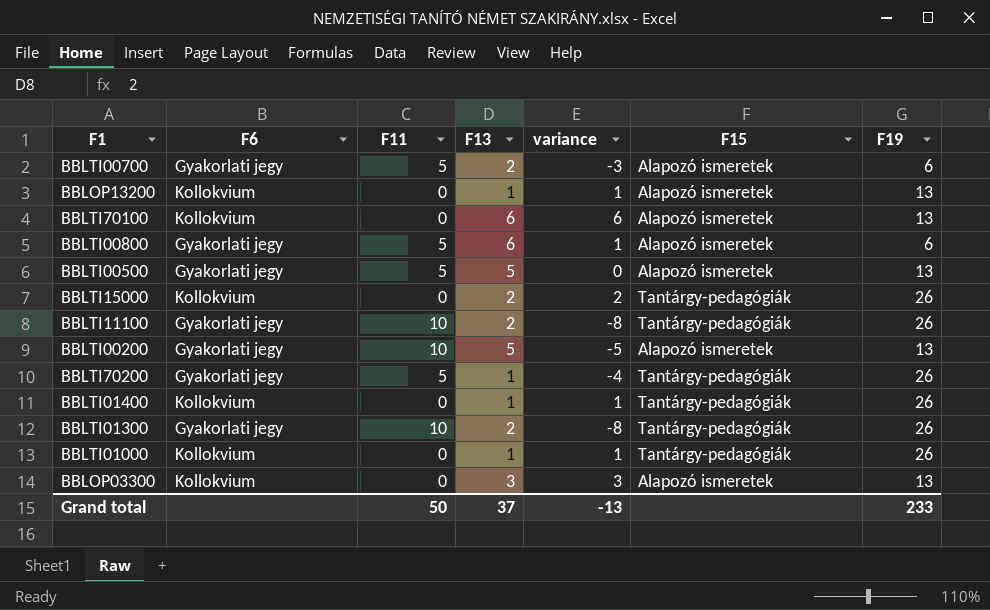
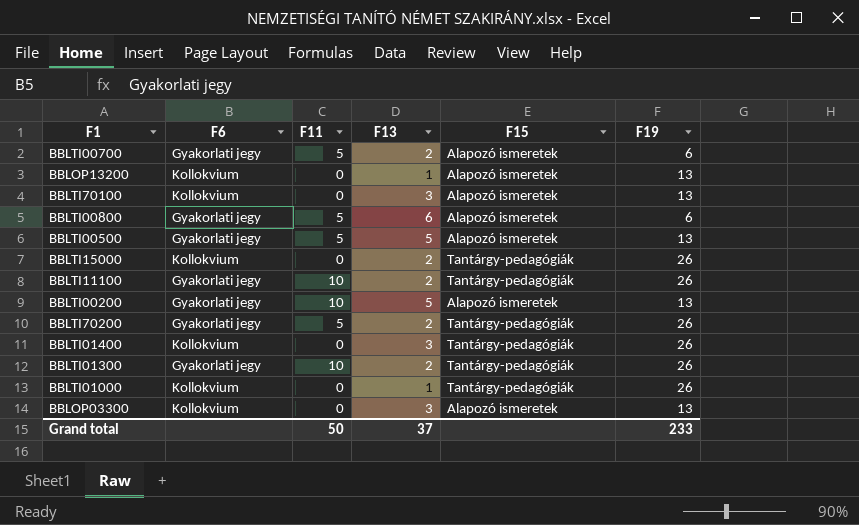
column variance | formula: [F13] - [F11] -> none
BBLTI70100 | F13: 6 -> 3
BBLTI70200 | F13: 1 -> 2
BBLTI01400 | F13: 1 -> 3

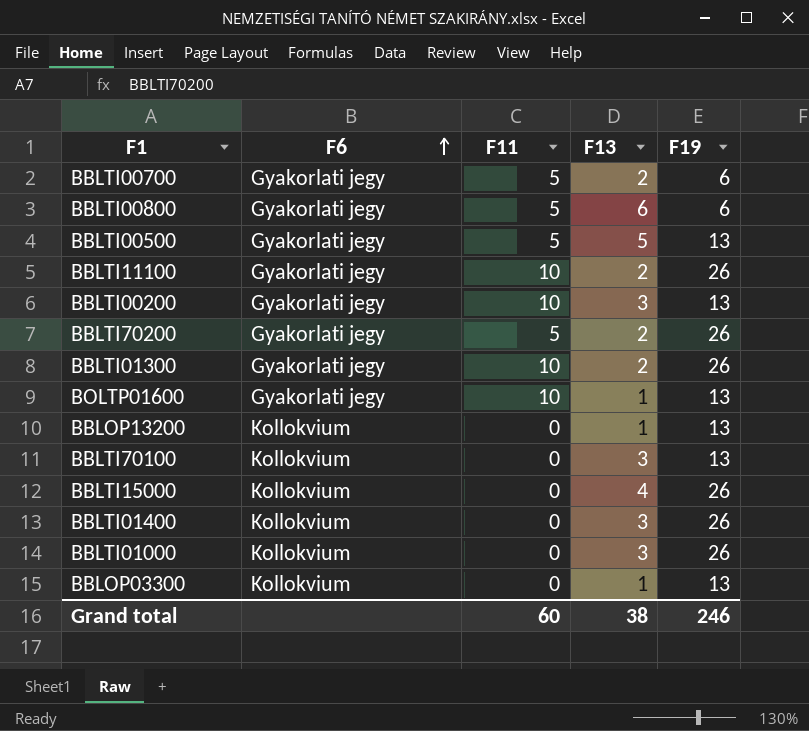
row order: none -> F6 ascending
column F15 | position: 5 -> none
BBLTI00200 | F13: 5 -> 3
row BOLTP01600: none -> Gyakorlati jegy | 10 | 1 | 13
BBLTI15000 | F13: 2 -> 4
BBLTI01000 | F13: 1 -> 3
BBLOP03300 | F13: 3 -> 1
Grand total | F11: 50 -> 60
Grand total | F13: 37 -> 38
Grand total | F19: 233 -> 246

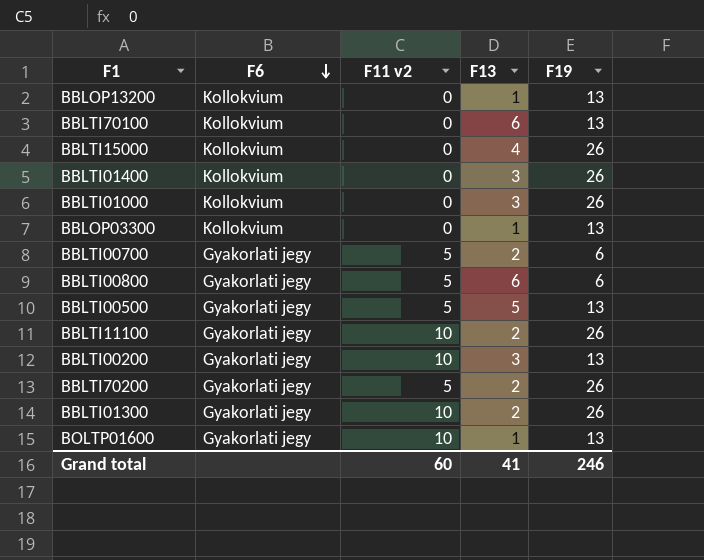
row order: F6 ascending -> F6 descending
column name: F11 -> F11 v2
BBLTI70100 | F13: 3 -> 6
Grand total | F13: 38 -> 41

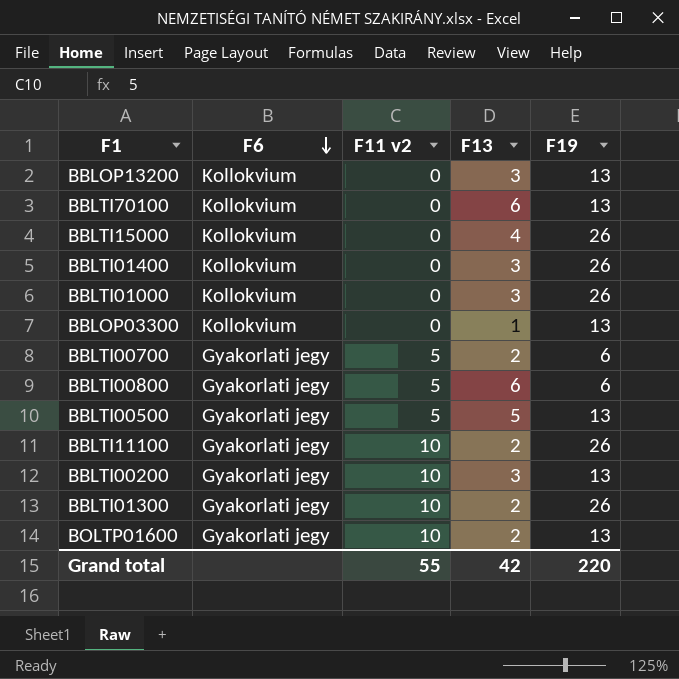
row BBLTI70200: Gyakorlati jegy | 5 | 2 | 26 -> none
BBLOP13200 | F13: 1 -> 3
BOLTP01600 | F13: 1 -> 2
Grand total | F11 v2: 60 -> 55
Grand total | F13: 41 -> 42
Grand total | F19: 246 -> 220

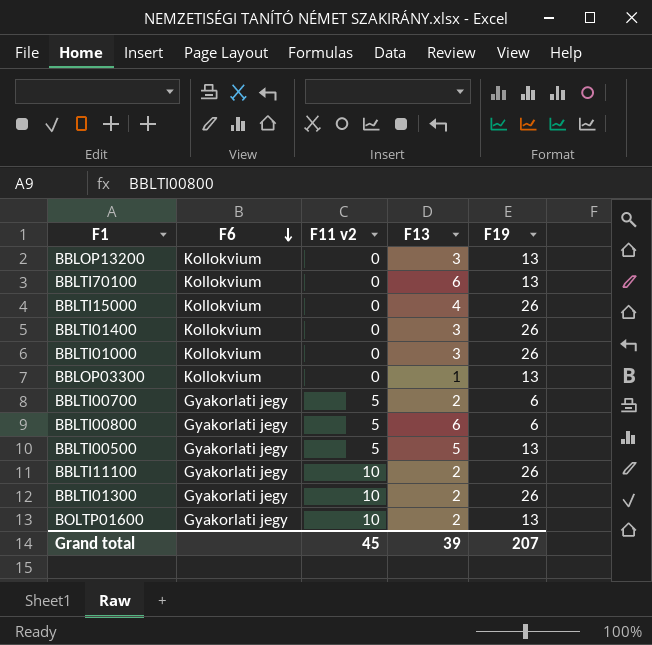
row BBLTI00200: Gyakorlati jegy | 10 | 3 | 13 -> none
Grand total | F11 v2: 55 -> 45
Grand total | F13: 42 -> 39
Grand total | F19: 220 -> 207

